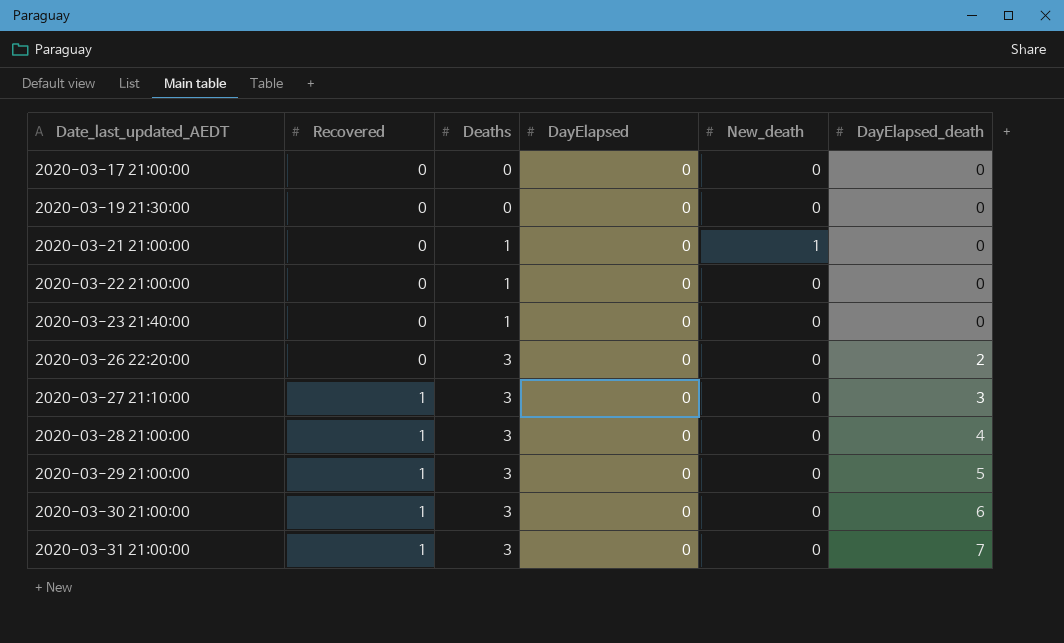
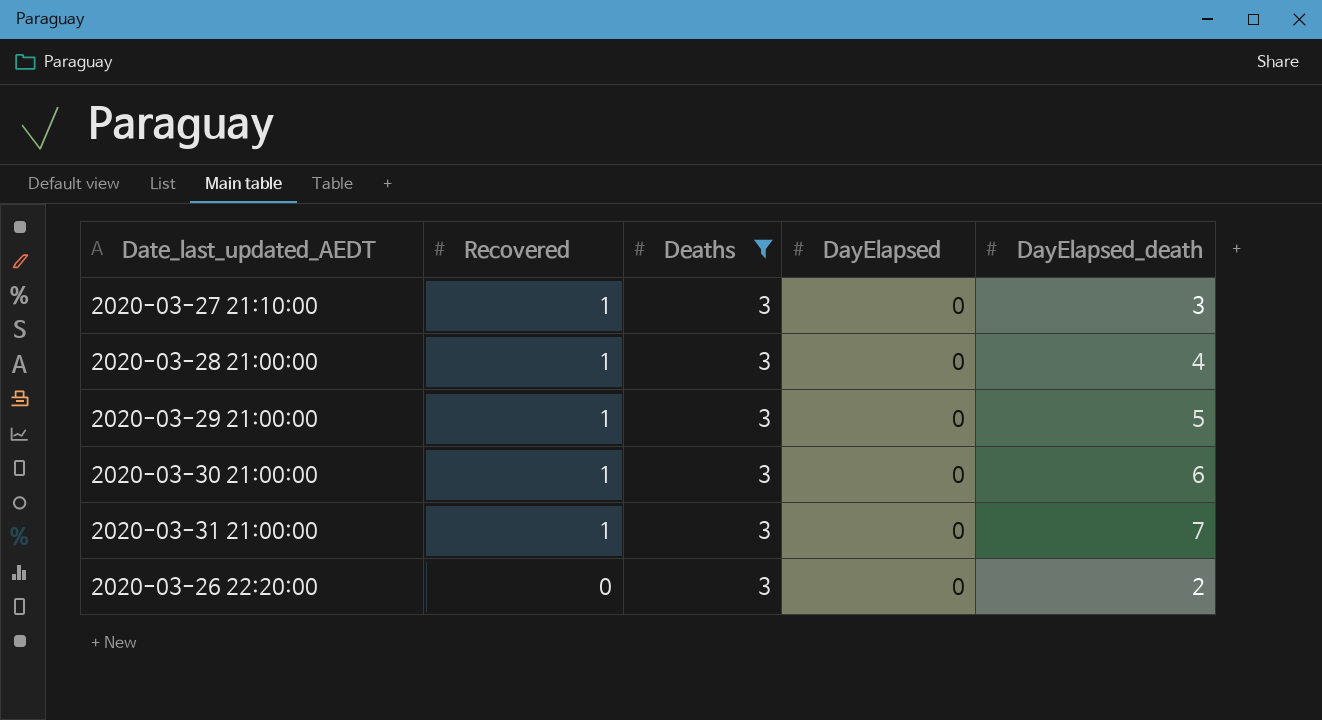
filter: none -> Deaths = 3
row order: Date_last_updated_AEDT ascending -> Recovered descending
column New_death | position: 5 -> none

